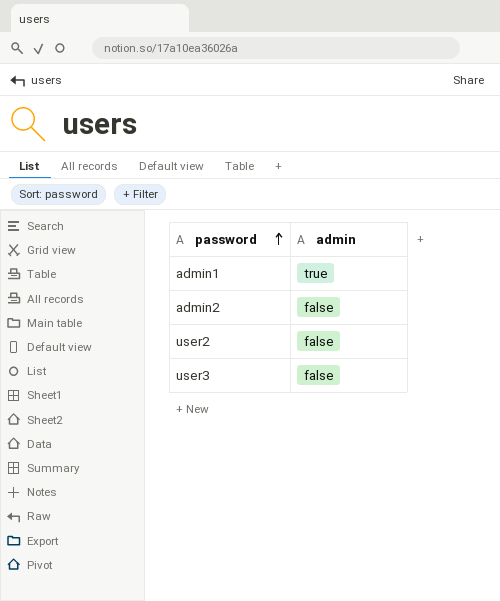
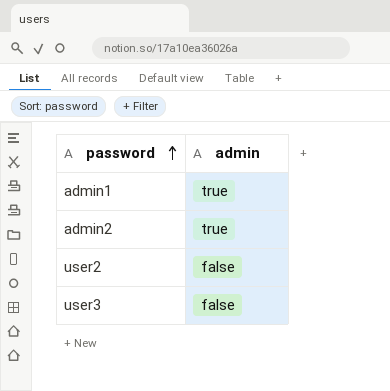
admin2 | admin: false -> true

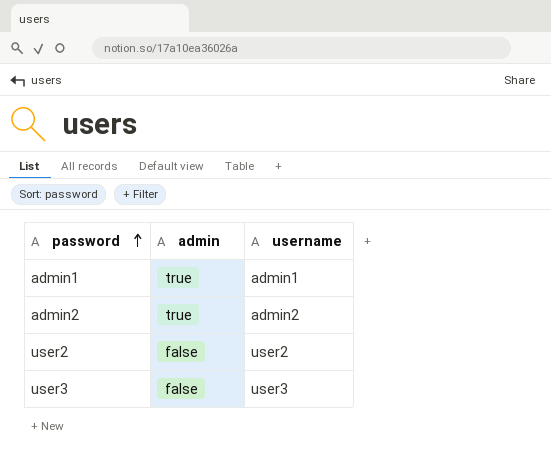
column username | position: none -> 3

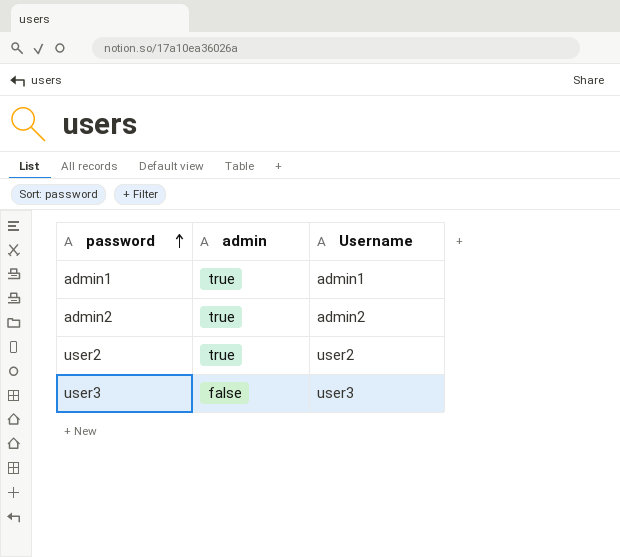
column name: username -> Username
user2 | admin: false -> true

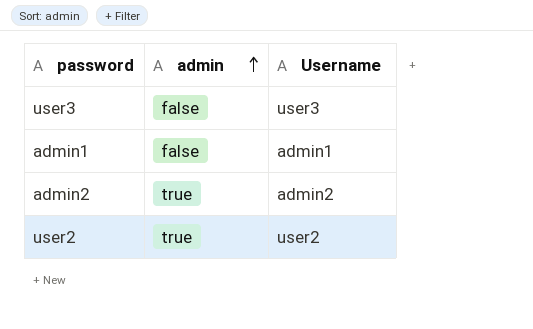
row order: password ascending -> admin ascending
admin1 | admin: true -> false

